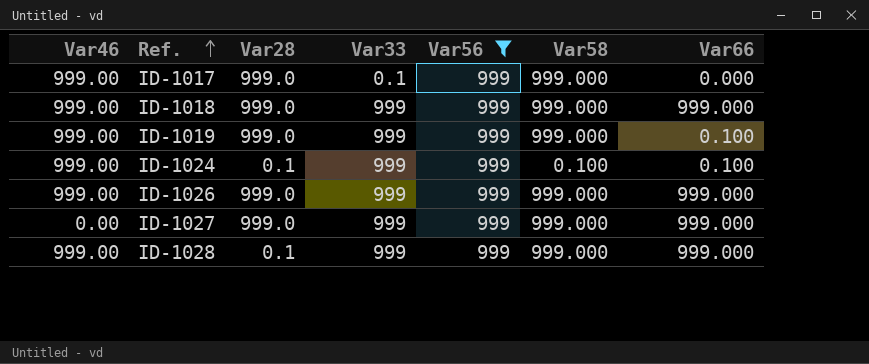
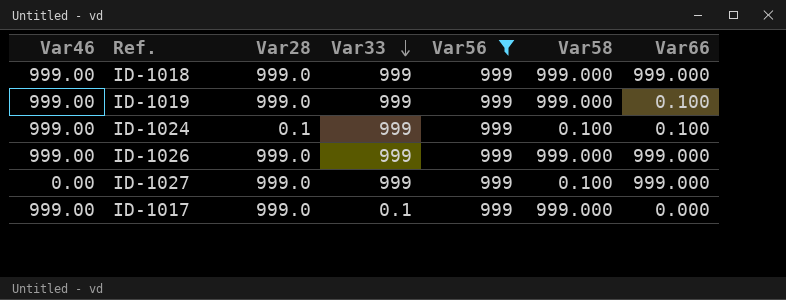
row order: Ref. ascending -> Var33 descending
row ID-1028: 999.00 | 0.1 | 999 | 999 | 999.000 | 999.000 -> none
ID-1027 | Var58: 999.000 -> 0.100

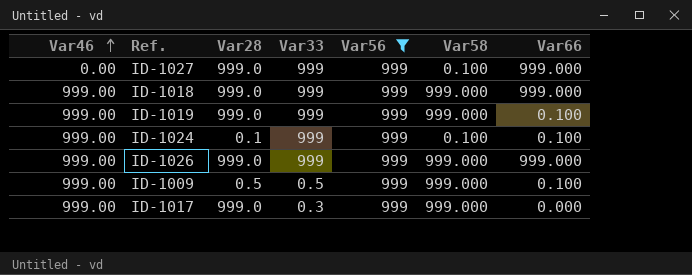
row order: Var33 descending -> Var46 ascending
row ID-1009: none -> 999.00 | 0.5 | 0.5 | 999 | 999.000 | 0.100
ID-1017 | Var33: 0.1 -> 0.3

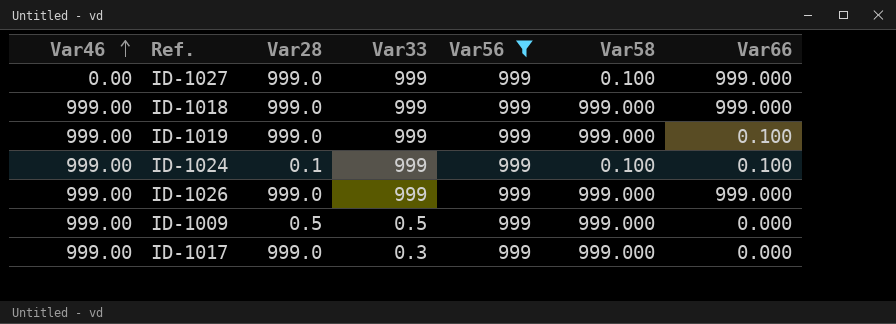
ID-1009 | Var66: 0.100 -> 0.000

